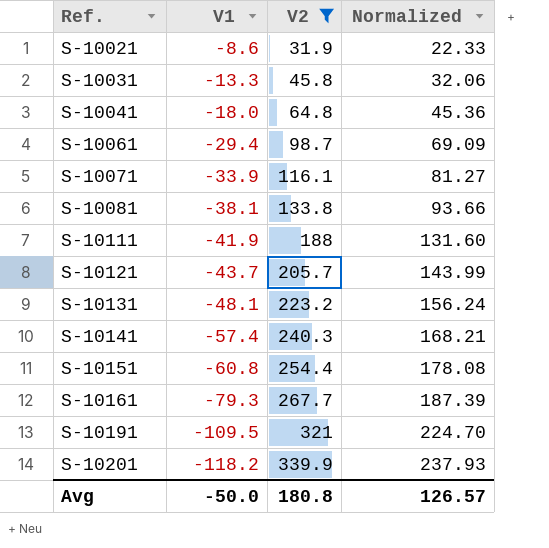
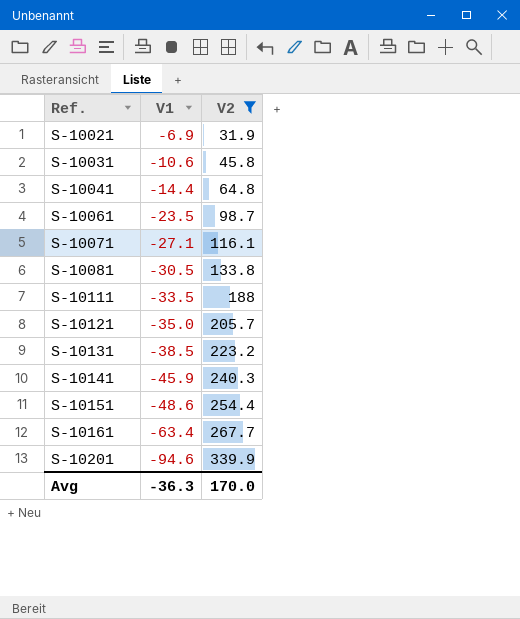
column Normalized | formula: [V2] * 0.7 -> none
row S-10191: -109.5 | 321 | 224.70 -> none
S-10021 | V1: -8.6 -> -6.9
S-10031 | V1: -13.3 -> -10.6
S-10041 | V1: -18.0 -> -14.4
S-10061 | V1: -29.4 -> -23.5
S-10071 | V1: -33.9 -> -27.1
S-10081 | V1: -38.1 -> -30.5
S-10111 | V1: -41.9 -> -33.5
S-10121 | V1: -43.7 -> -35.0
S-10131 | V1: -48.1 -> -38.5
S-10141 | V1: -57.4 -> -45.9
S-10151 | V1: -60.8 -> -48.6
S-10161 | V1: -79.3 -> -63.4
S-10201 | V1: -118.2 -> -94.6
Avg | V1: -50.0 -> -36.3
Avg | V2: 180.8 -> 170.0

